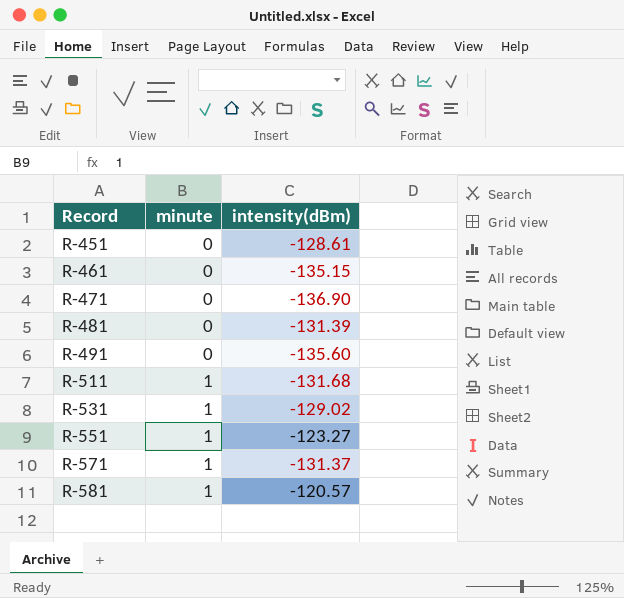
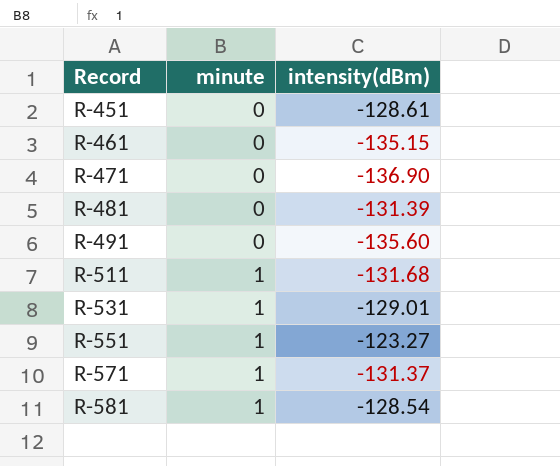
R-531 | intensity(dBm): -129.02 -> -129.01
R-581 | intensity(dBm): -120.57 -> -128.54

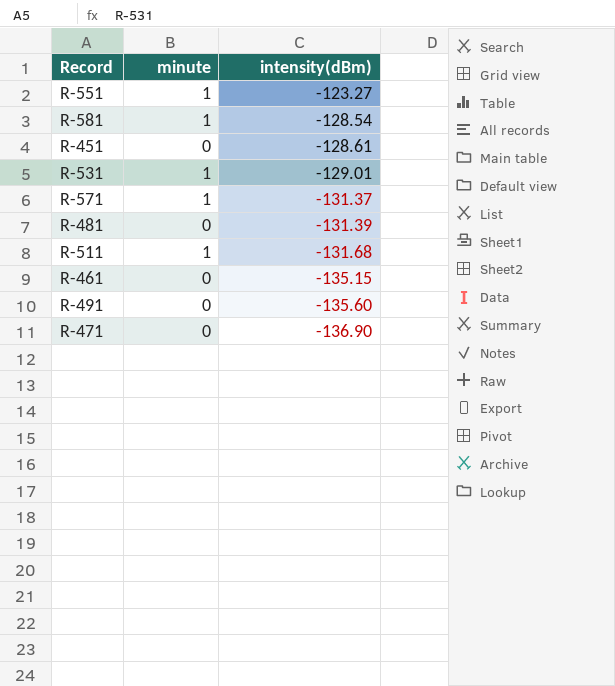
row order: Record ascending -> intensity(dBm) descending

